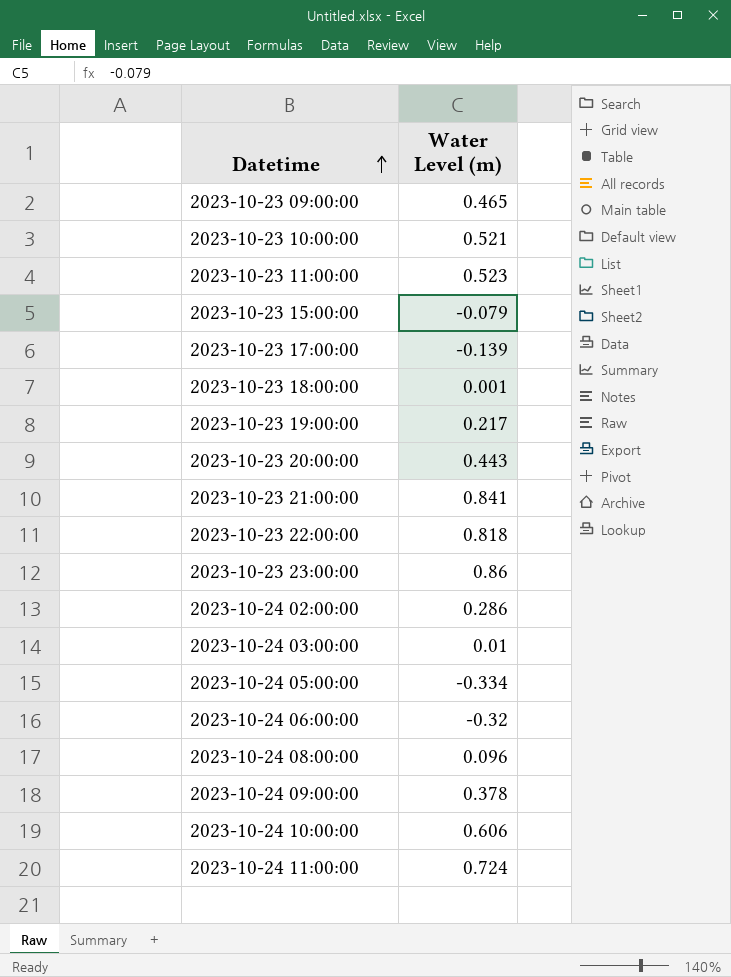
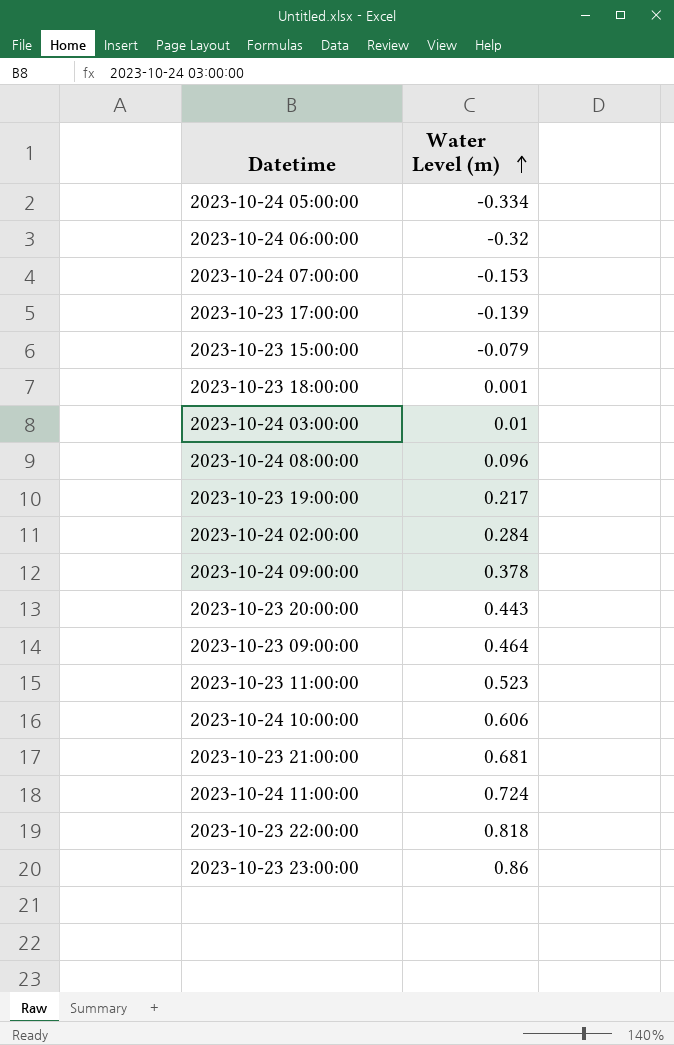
row order: Datetime ascending -> Water Level (m) ascending
row 2023-10-23 10:00:00: 0.521 -> none
row 2023-10-24 07:00:00: none -> -0.153
2023-10-24 02:00:00 | Water Level (m): 0.286 -> 0.284
2023-10-23 09:00:00 | Water Level (m): 0.465 -> 0.464
2023-10-23 21:00:00 | Water Level (m): 0.841 -> 0.681

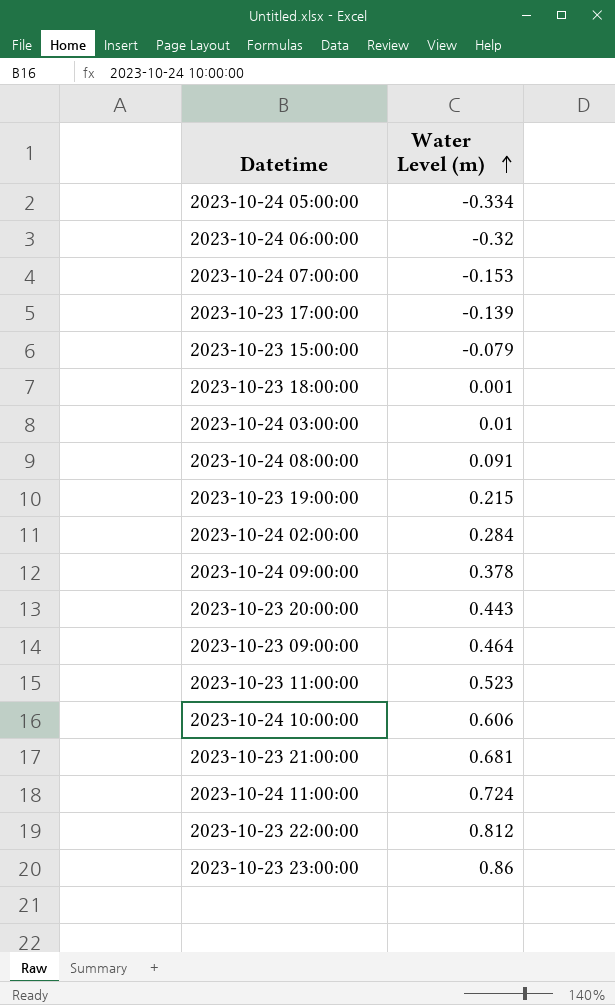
2023-10-24 08:00:00 | Water Level (m): 0.096 -> 0.091
2023-10-23 19:00:00 | Water Level (m): 0.217 -> 0.215
2023-10-23 22:00:00 | Water Level (m): 0.818 -> 0.812

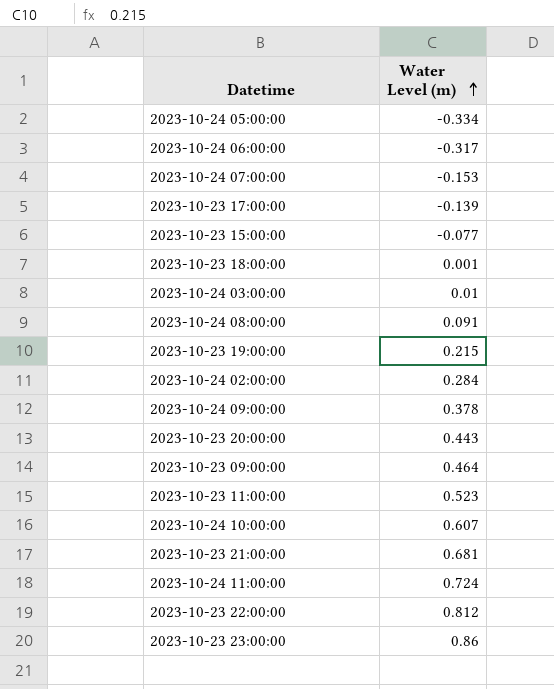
2023-10-24 06:00:00 | Water Level (m): -0.32 -> -0.317
2023-10-23 15:00:00 | Water Level (m): -0.079 -> -0.077
2023-10-24 10:00:00 | Water Level (m): 0.606 -> 0.607

